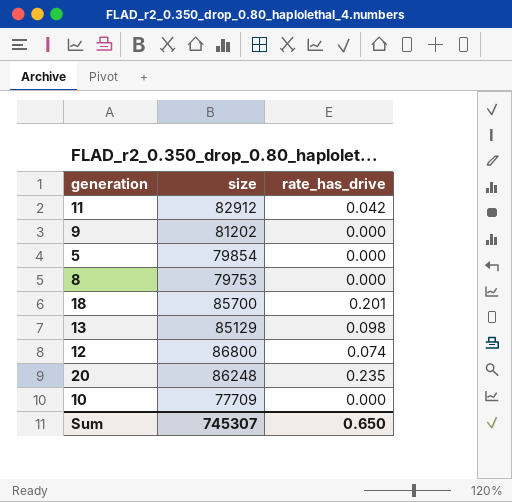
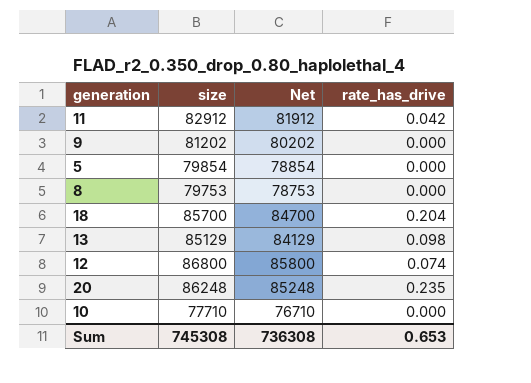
column Net | formula: none -> [size] - 1000
18 | rate_has_drive: 0.201 -> 0.204
10 | size: 77709 -> 77710
Sum | size: 745307 -> 745308
Sum | rate_has_drive: 0.650 -> 0.653

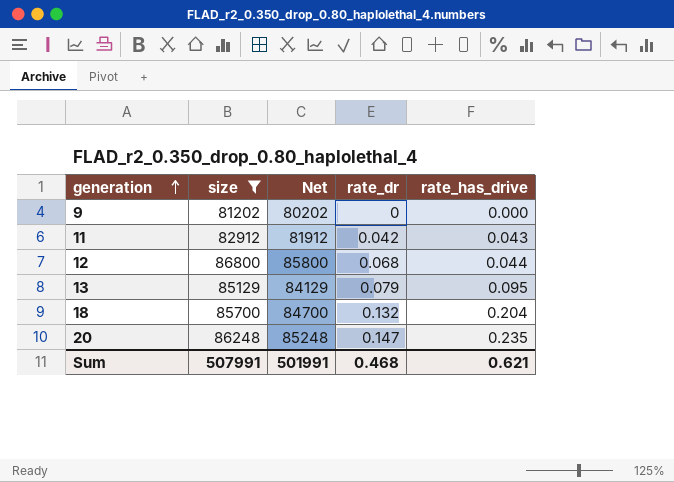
filter: none -> size >= 81202
row order: none -> generation ascending
column rate_dr | position: none -> 4
11 | rate_has_drive: 0.042 -> 0.043
12 | rate_has_drive: 0.074 -> 0.044
13 | rate_has_drive: 0.098 -> 0.095
Sum | size: 745308 -> 507991
Sum | Net: 736308 -> 501991
Sum | rate_has_drive: 0.653 -> 0.621

